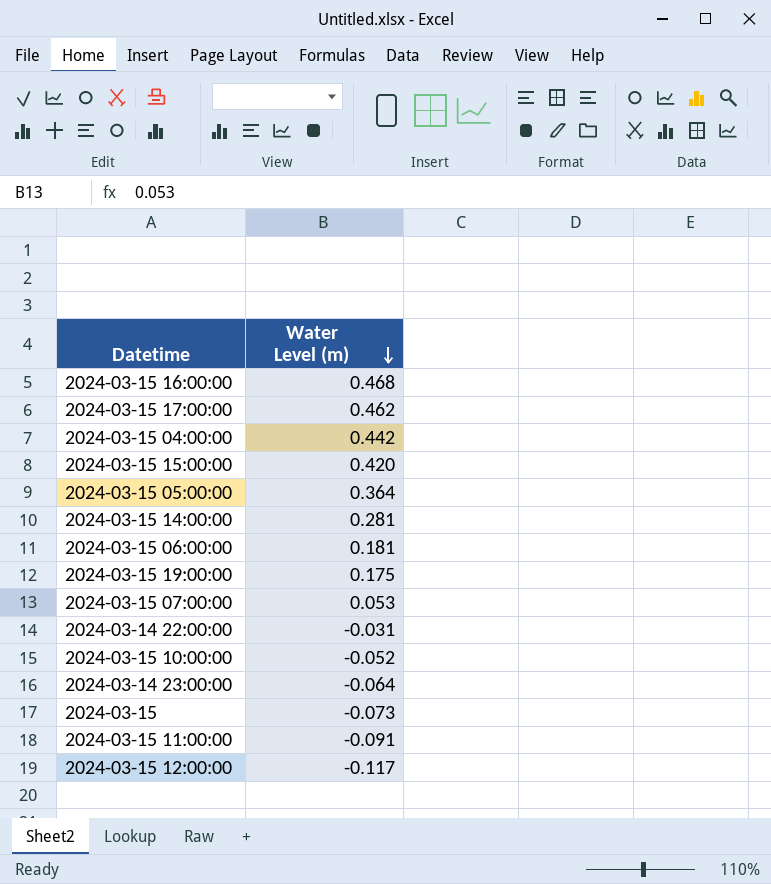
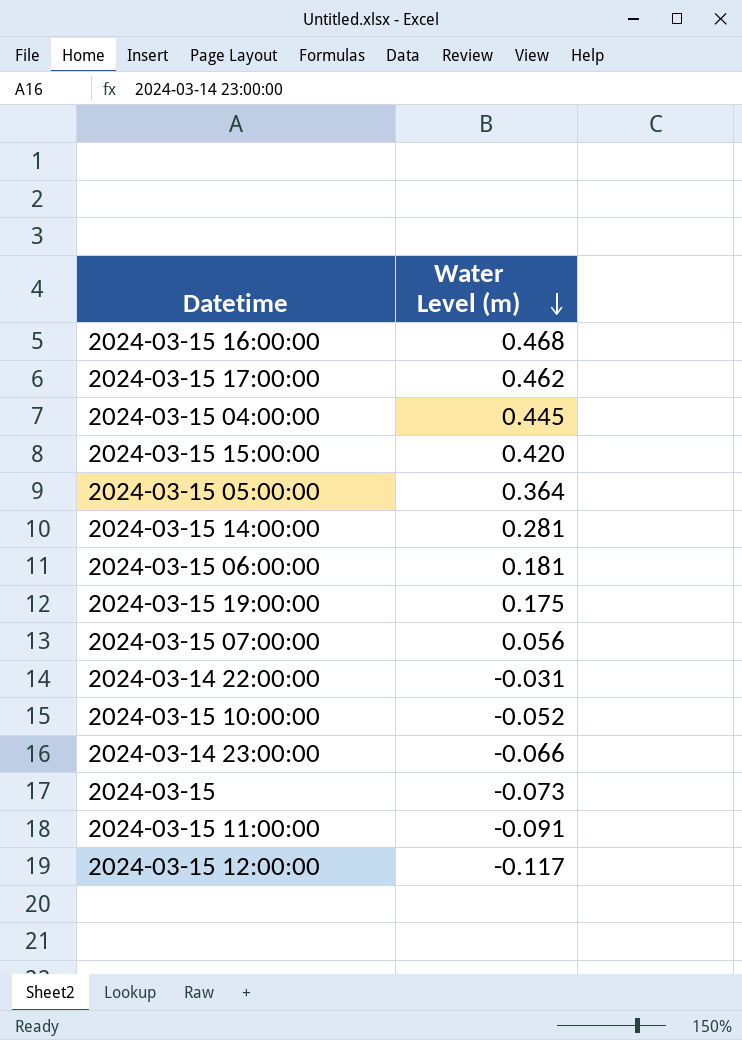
2024-03-15 04:00:00 | Water Level (m): 0.442 -> 0.445
2024-03-15 07:00:00 | Water Level (m): 0.053 -> 0.056
2024-03-14 23:00:00 | Water Level (m): -0.064 -> -0.066

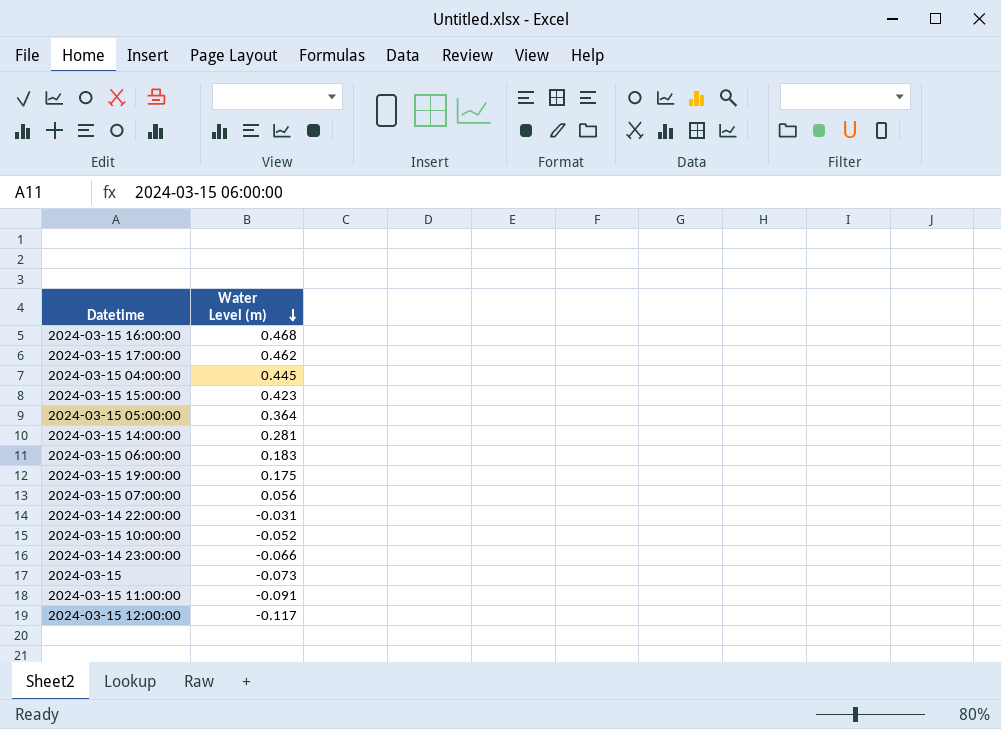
2024-03-15 15:00:00 | Water Level (m): 0.420 -> 0.423
2024-03-15 06:00:00 | Water Level (m): 0.181 -> 0.183

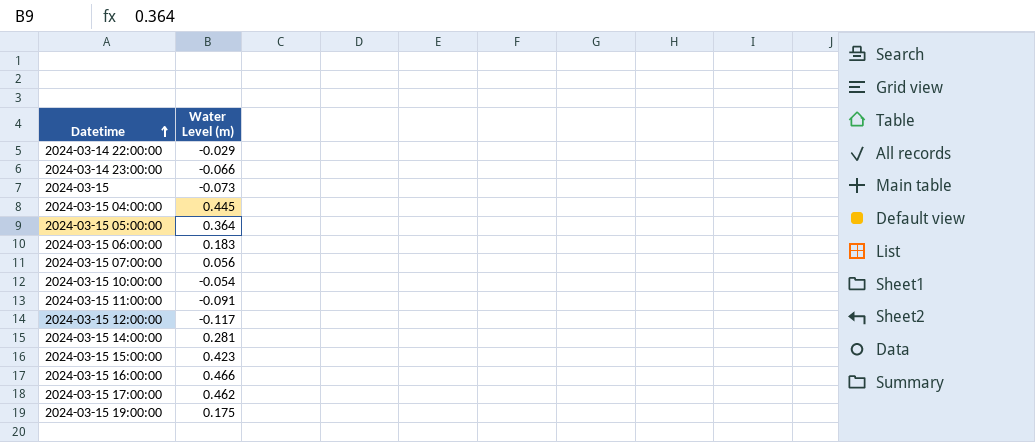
row order: Water Level (m) descending -> Datetime ascending
2024-03-14 22:00:00 | Water Level (m): -0.031 -> -0.029
2024-03-15 10:00:00 | Water Level (m): -0.052 -> -0.054
2024-03-15 16:00:00 | Water Level (m): 0.468 -> 0.466

